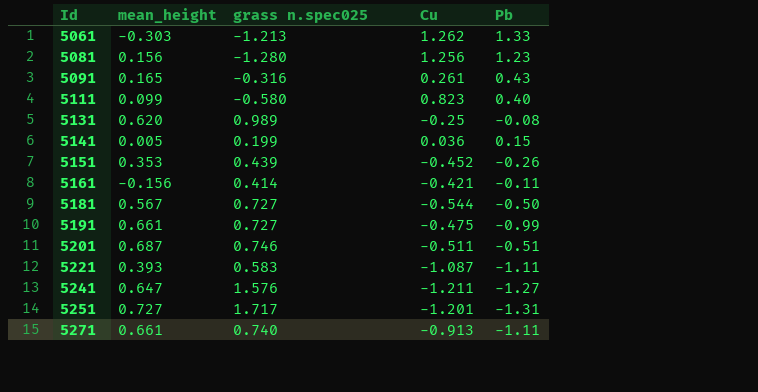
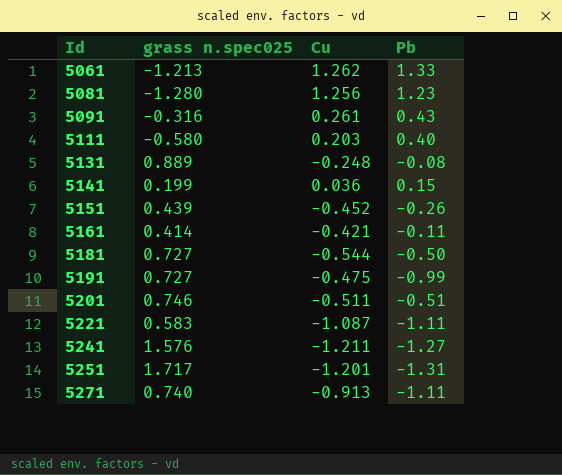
column mean_height | position: 2 -> none
5111 | Cu: 0.823 -> 0.203
5131 | grass n.spec025: 0.989 -> 0.889
5131 | Cu: -0.25 -> -0.248

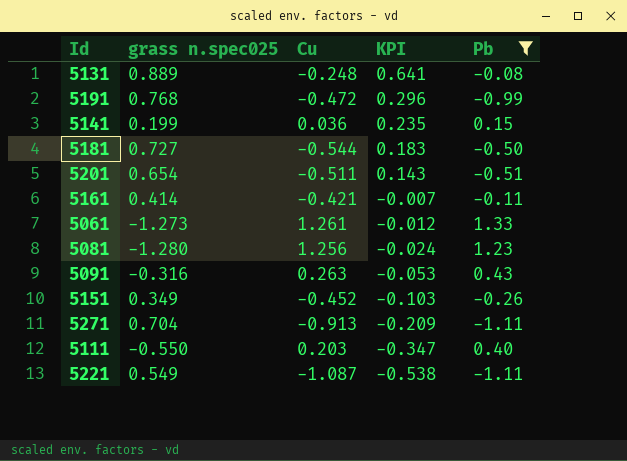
filter: none -> Pb >= -1.11
row order: Id ascending -> KPI descending
column KPI | formula: none -> [grass n.spec025] + [Cu]
5191 | grass n.spec025: 0.727 -> 0.768
5191 | Cu: -0.475 -> -0.472
5201 | grass n.spec025: 0.746 -> 0.654
5061 | grass n.spec025: -1.213 -> -1.273
5061 | Cu: 1.262 -> 1.261
5091 | Cu: 0.261 -> 0.263
5151 | grass n.spec025: 0.439 -> 0.349
5271 | grass n.spec025: 0.740 -> 0.704
5111 | grass n.spec025: -0.580 -> -0.550
5221 | grass n.spec025: 0.583 -> 0.549

